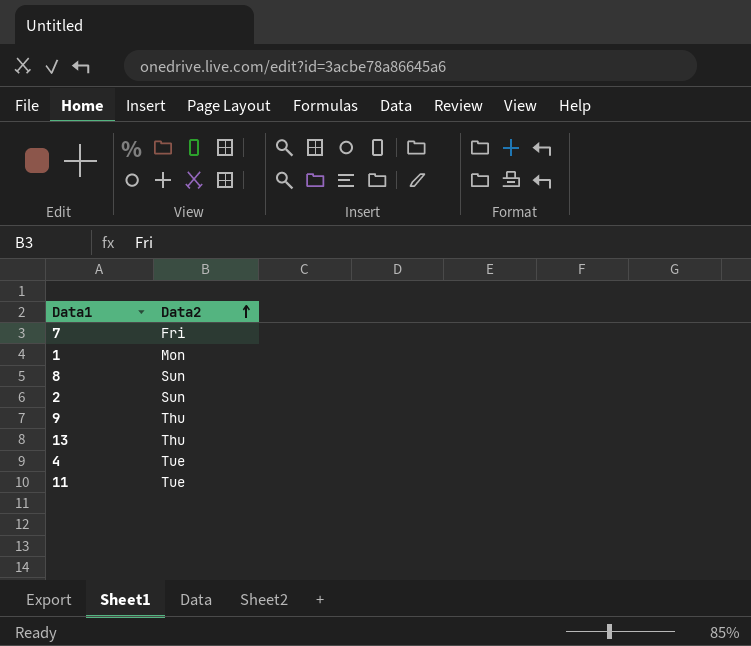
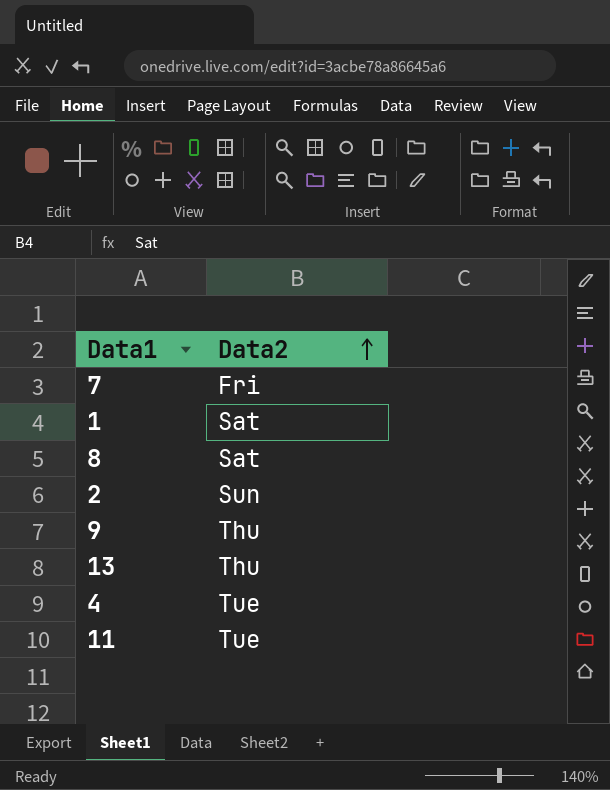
1 | Data2: Mon -> Sat
8 | Data2: Sun -> Sat

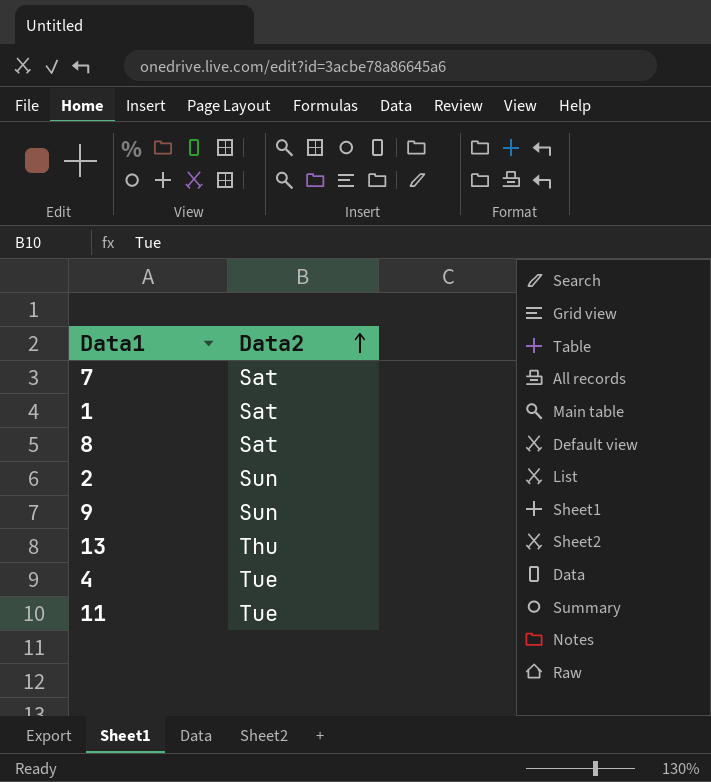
7 | Data2: Fri -> Sat
9 | Data2: Thu -> Sun

